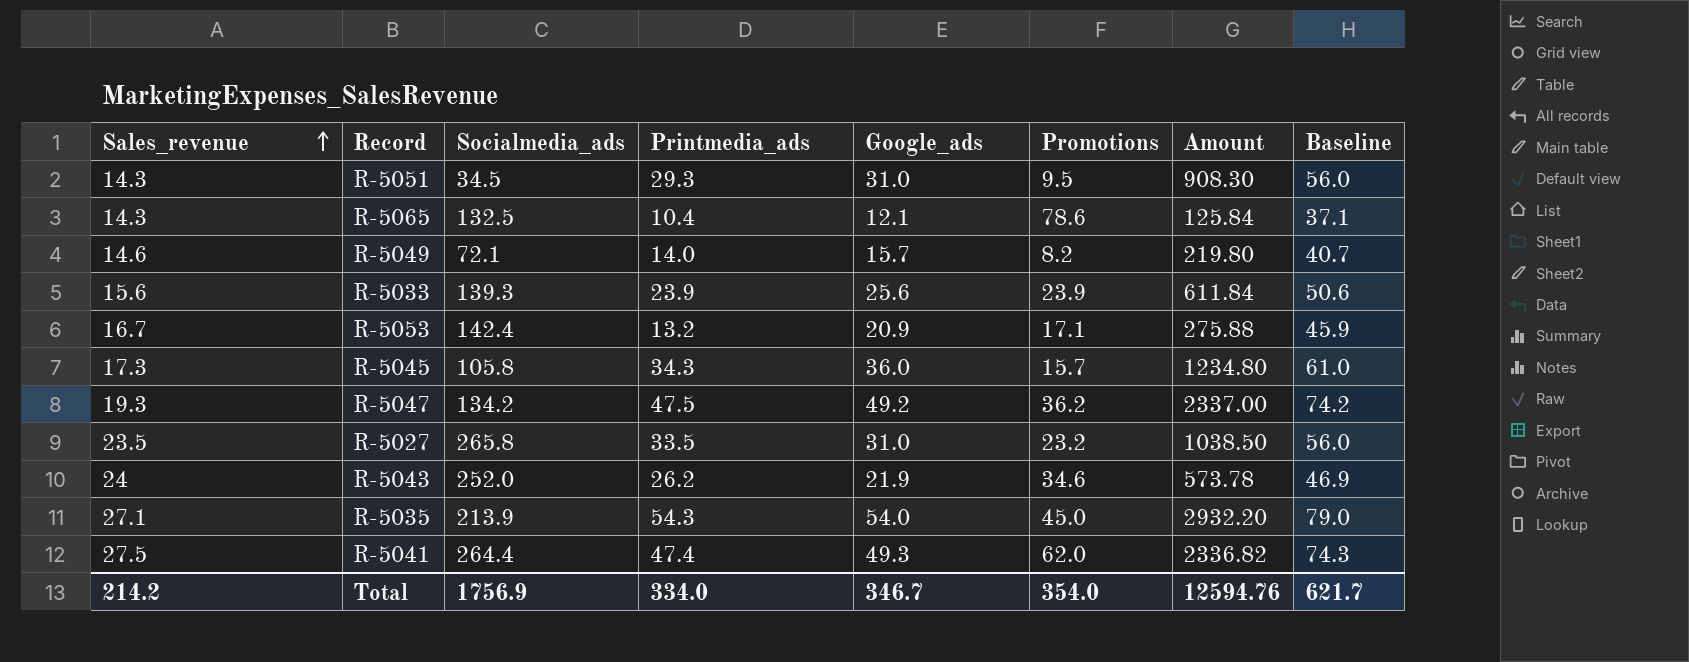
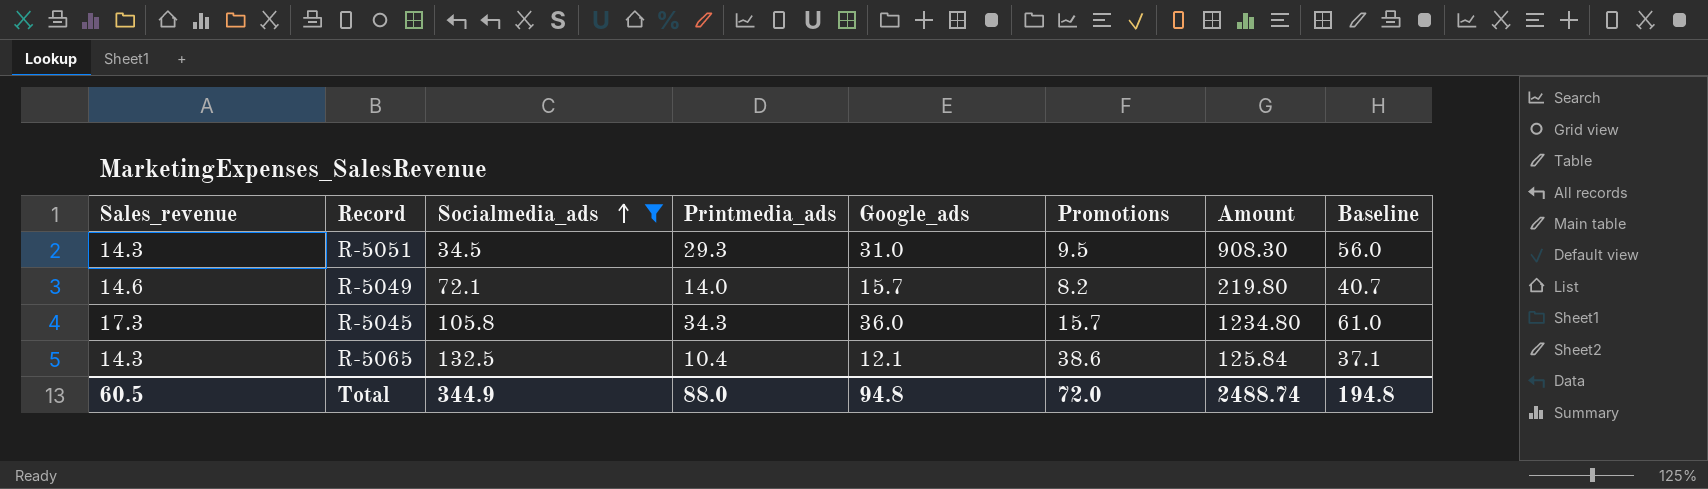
filter: none -> Socialmedia_ads <= 132.5
row order: Sales_revenue ascending -> Socialmedia_ads ascending
R-5065 | Promotions: 78.6 -> 38.6
Total | Sales_revenue: 214.2 -> 60.5
Total | Socialmedia_ads: 1756.9 -> 344.9
Total | Printmedia_ads: 334.0 -> 88.0
Total | Google_ads: 346.7 -> 94.8
Total | Promotions: 354.0 -> 72.0
Total | Amount: 12594.76 -> 2488.74
Total | Baseline: 621.7 -> 194.8

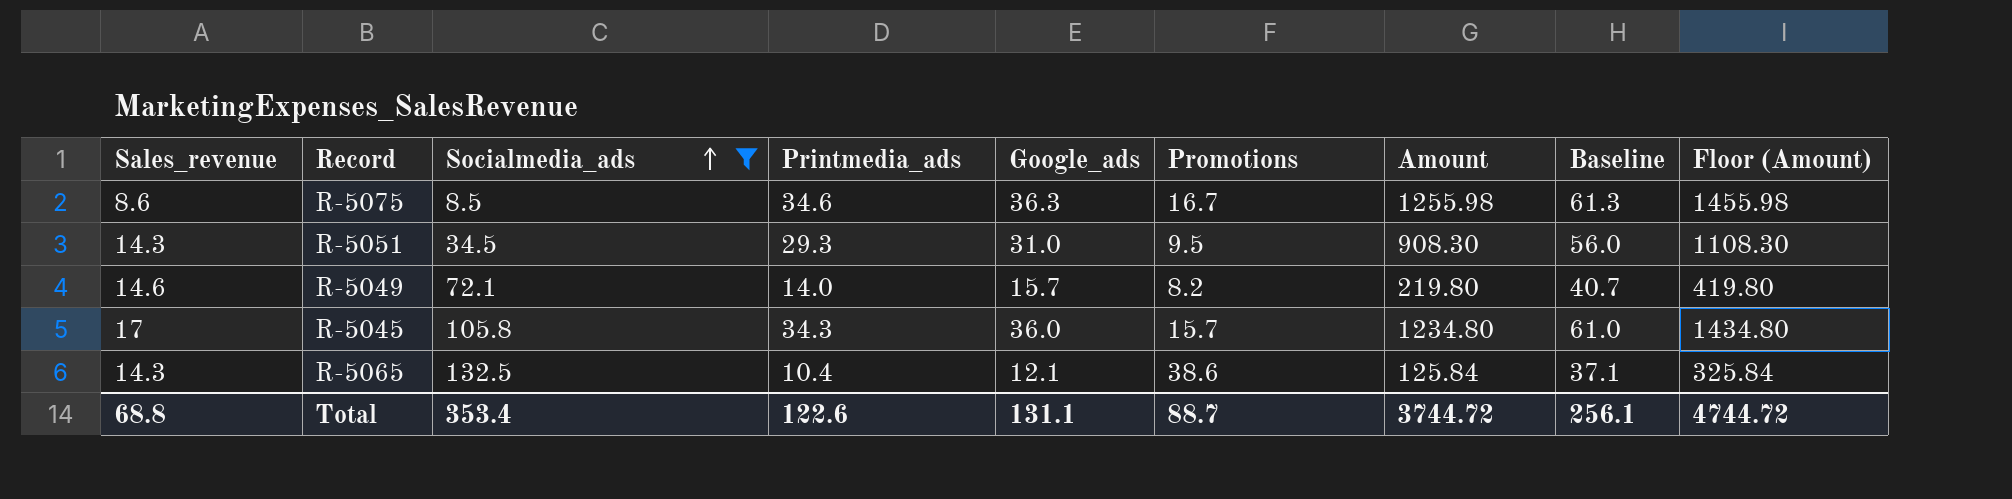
column Floor (Amount) | formula: none -> [Amount] + 200
row R-5075: none -> 8.6 | 8.5 | 34.6 | 36.3 | 16.7 | 1255.98 | 61.3 | 1455.98
R-5045 | Sales_revenue: 17.3 -> 17
Total | Sales_revenue: 60.5 -> 68.8
Total | Socialmedia_ads: 344.9 -> 353.4
Total | Printmedia_ads: 88.0 -> 122.6
Total | Google_ads: 94.8 -> 131.1
Total | Promotions: 72.0 -> 88.7
Total | Amount: 2488.74 -> 3744.72
Total | Baseline: 194.8 -> 256.1

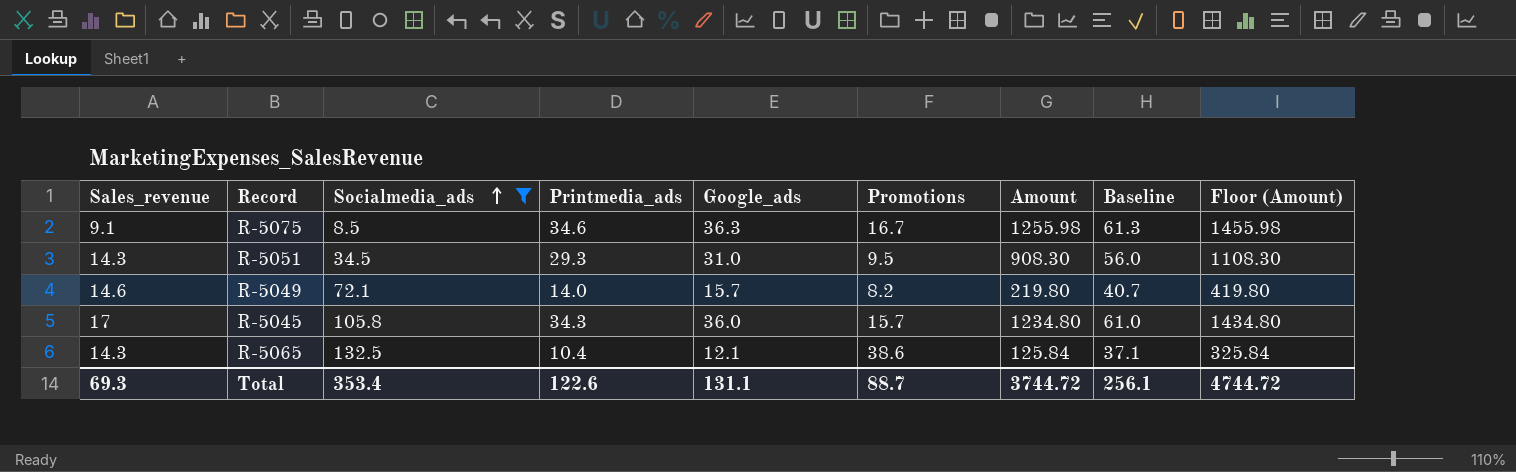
R-5075 | Sales_revenue: 8.6 -> 9.1
Total | Sales_revenue: 68.8 -> 69.3

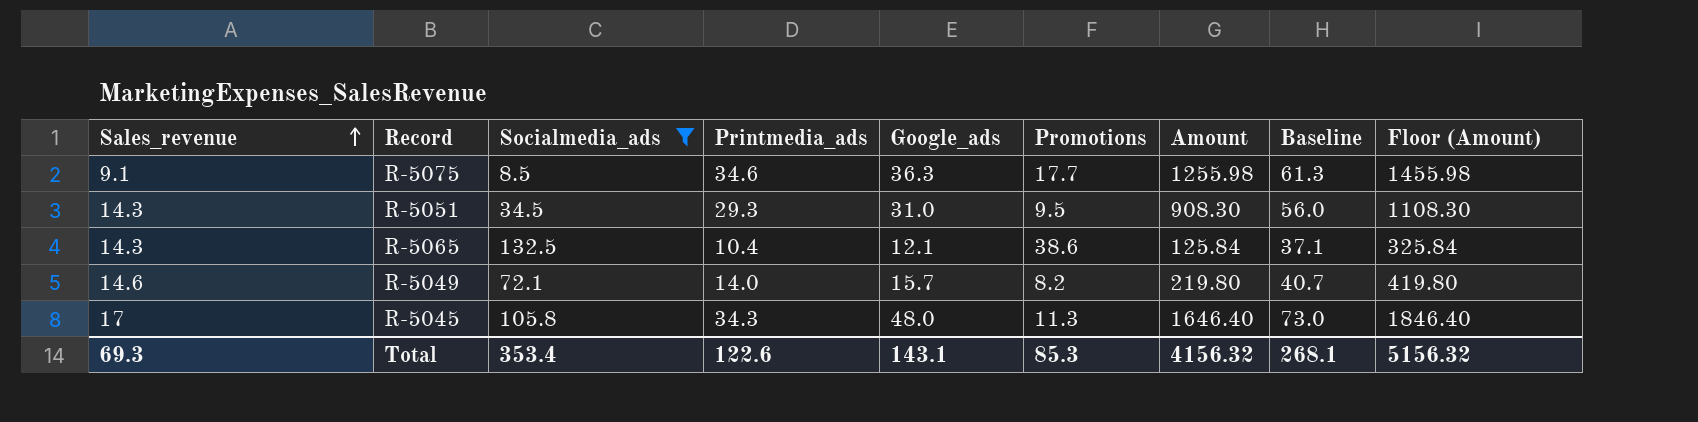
row order: Socialmedia_ads ascending -> Sales_revenue ascending
R-5075 | Promotions: 16.7 -> 17.7
R-5045 | Google_ads: 36.0 -> 48.0
R-5045 | Promotions: 15.7 -> 11.3
R-5045 | Amount: 1234.80 -> 1646.40
R-5045 | Baseline: 61.0 -> 73.0
R-5045 | Floor (Amount): 1434.80 -> 1846.40
Total | Google_ads: 131.1 -> 143.1
Total | Promotions: 88.7 -> 85.3
Total | Amount: 3744.72 -> 4156.32
Total | Baseline: 256.1 -> 268.1
Total | Floor (Amount): 4744.72 -> 5156.32

